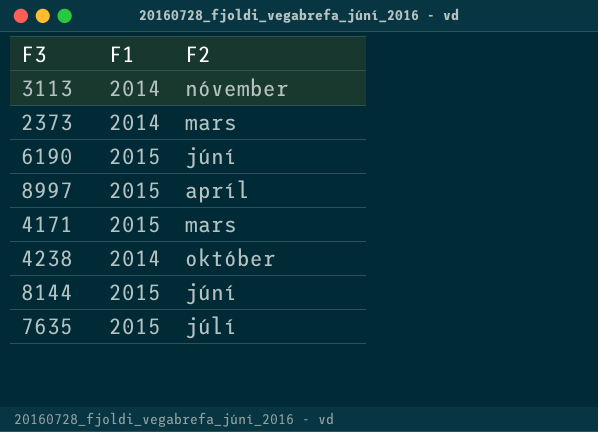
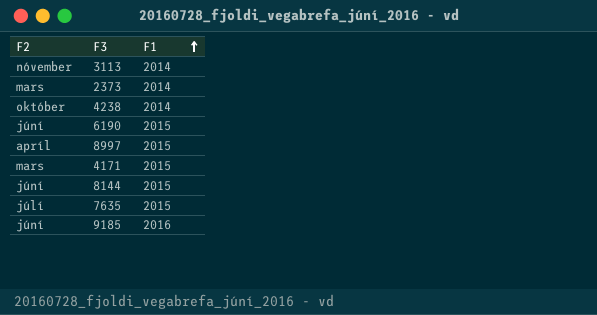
row order: none -> F1 ascending
column F2 | position: 3 -> 1
row 9185: none -> júní | 2016

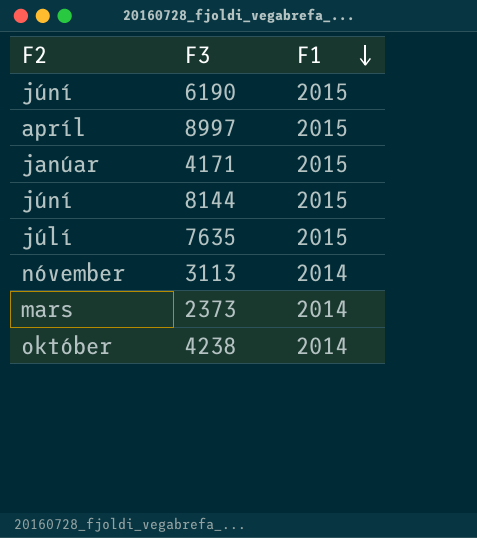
row order: F1 ascending -> F1 descending
row 9185: júní | 2016 -> none
4171 | F2: mars -> janúar

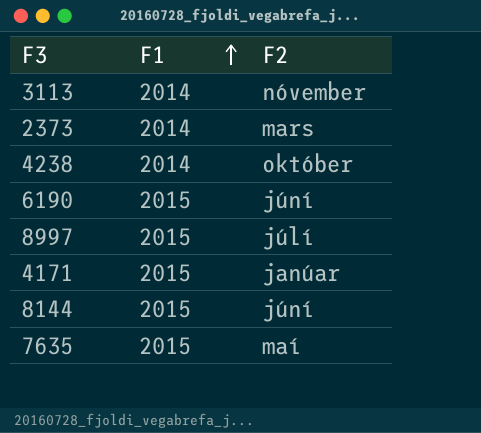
row order: F1 descending -> F1 ascending
column F2 | position: 1 -> 3
8997 | F2: apríl -> júlí
7635 | F2: júlí -> maí

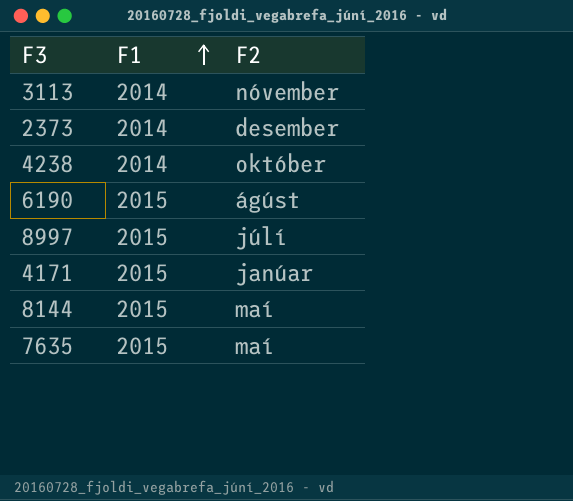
2373 | F2: mars -> desember
6190 | F2: júní -> ágúst
8144 | F2: júní -> maí

